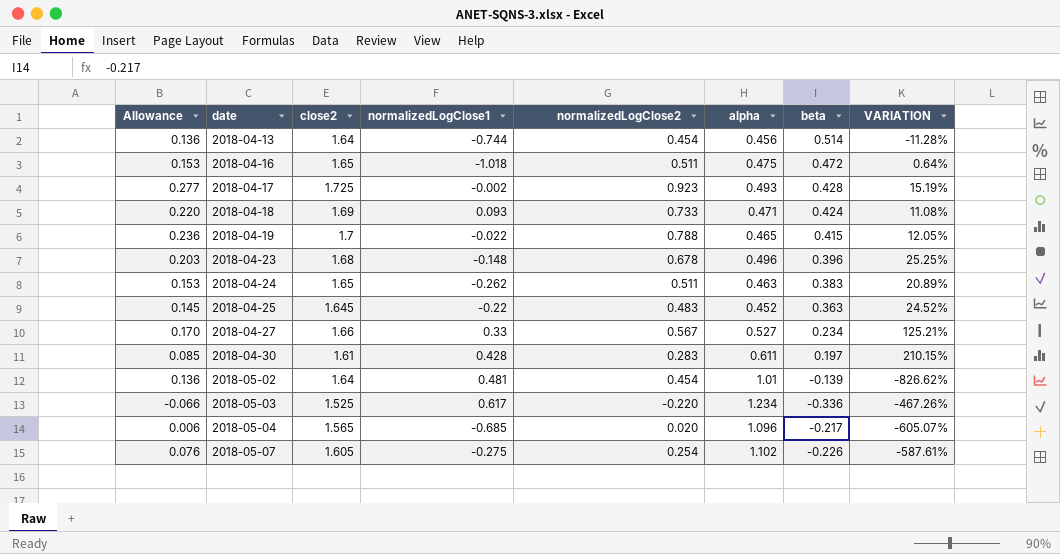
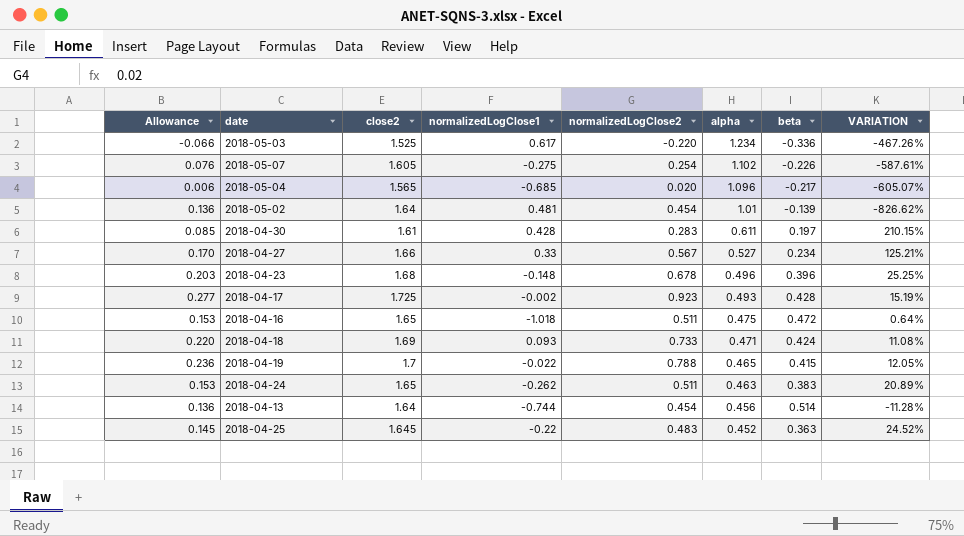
row order: date ascending -> alpha descending

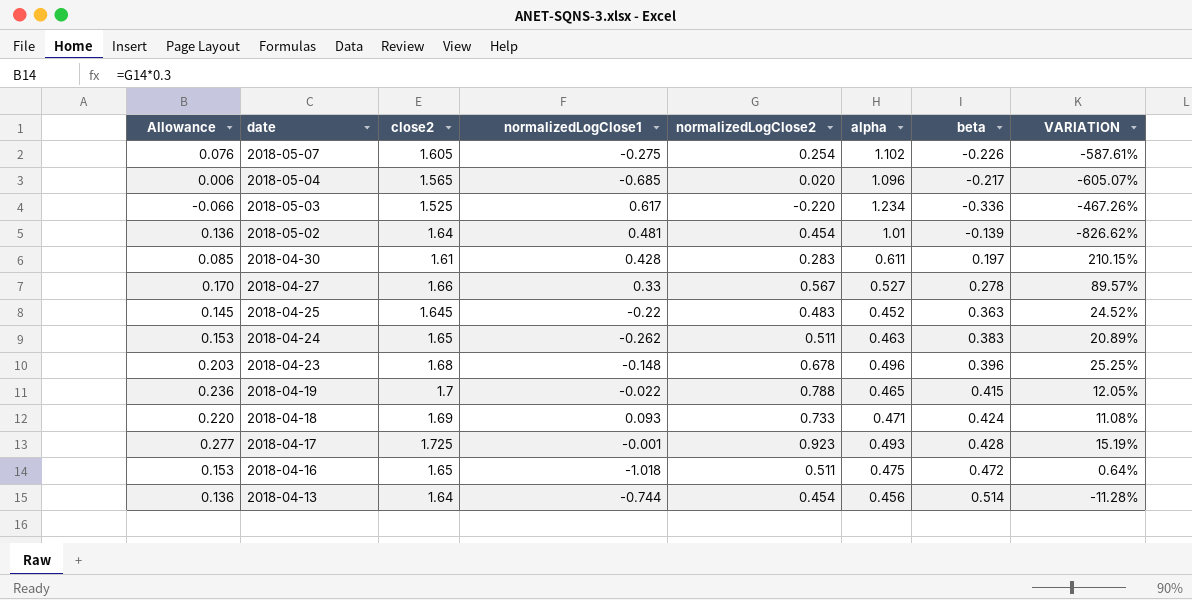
row order: alpha descending -> date descending
2018-04-27 | beta: 0.234 -> 0.278
2018-04-27 | VARIATION: 125.21% -> 89.57%
2018-04-17 | normalizedLogClose1: -0.002 -> -0.001

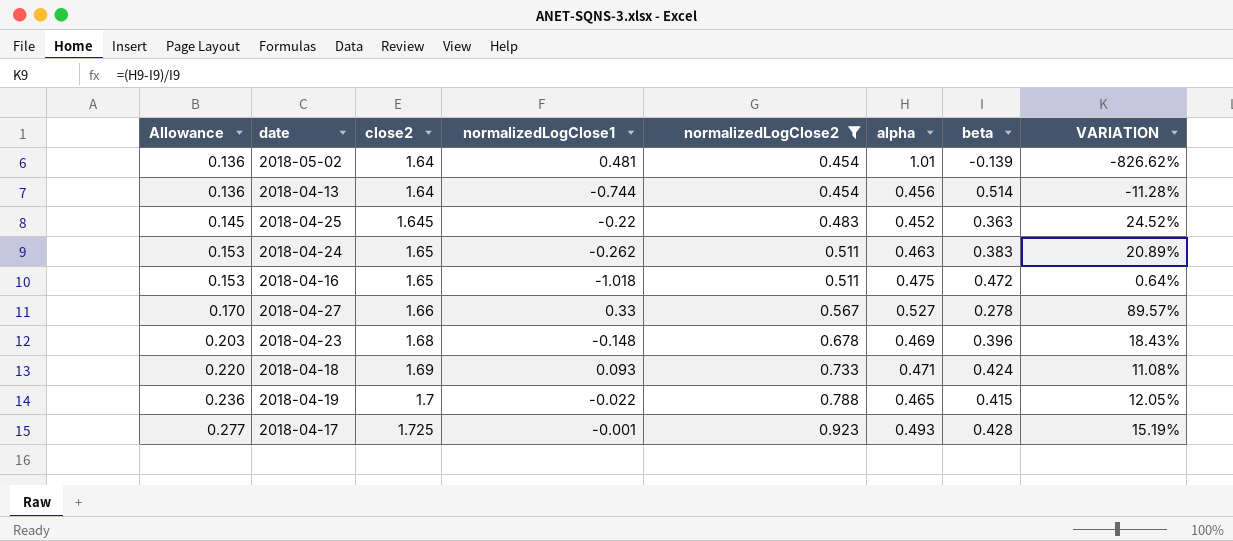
filter: none -> normalizedLogClose2 >= 0.454
row order: date descending -> Allowance ascending
2018-04-23 | alpha: 0.496 -> 0.469
2018-04-23 | VARIATION: 25.25% -> 18.43%

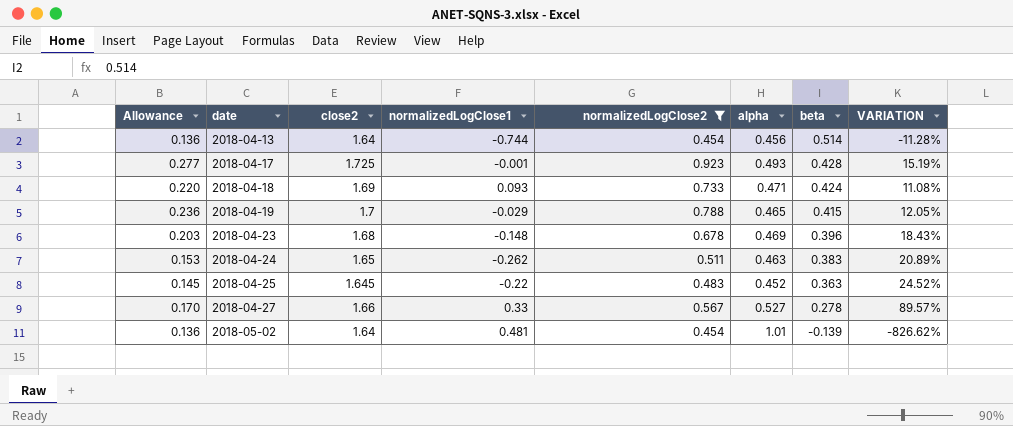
row order: Allowance ascending -> date ascending
row 2018-04-16: 0.153 | 1.65 | -1.018 | 0.511 | 0.475 | 0.472 | 0.64% -> none
2018-04-19 | normalizedLogClose1: -0.022 -> -0.029

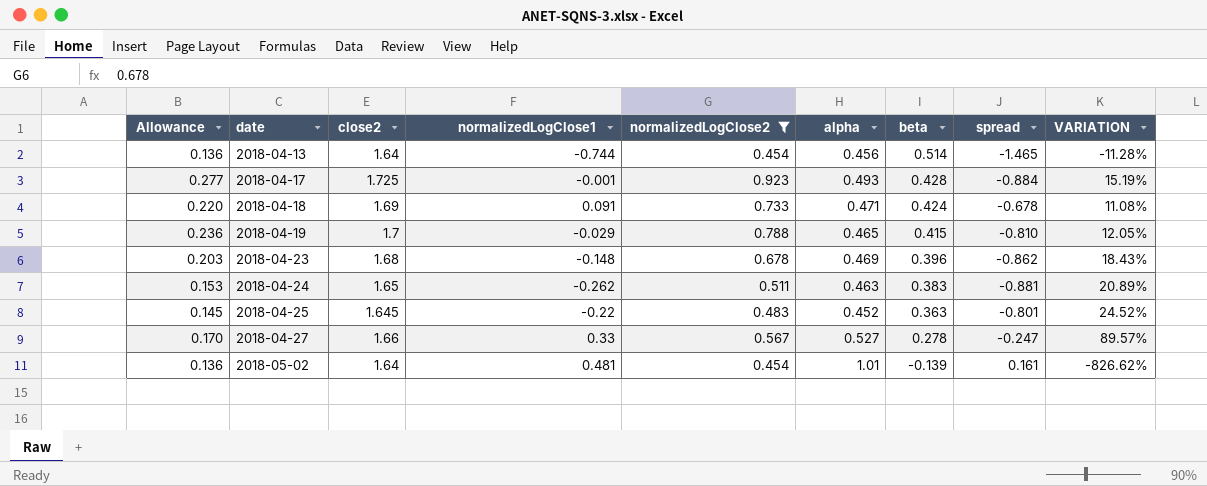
column spread | position: none -> 8
2018-04-18 | normalizedLogClose1: 0.093 -> 0.091

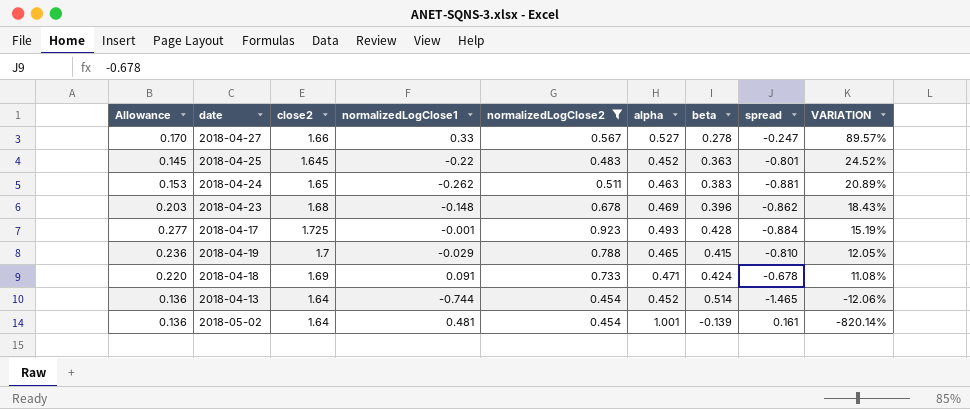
row order: date ascending -> VARIATION descending
2018-04-13 | alpha: 0.456 -> 0.452
2018-04-13 | VARIATION: -11.28% -> -12.06%
2018-05-02 | alpha: 1.01 -> 1.001
2018-05-02 | VARIATION: -826.62% -> -820.14%

